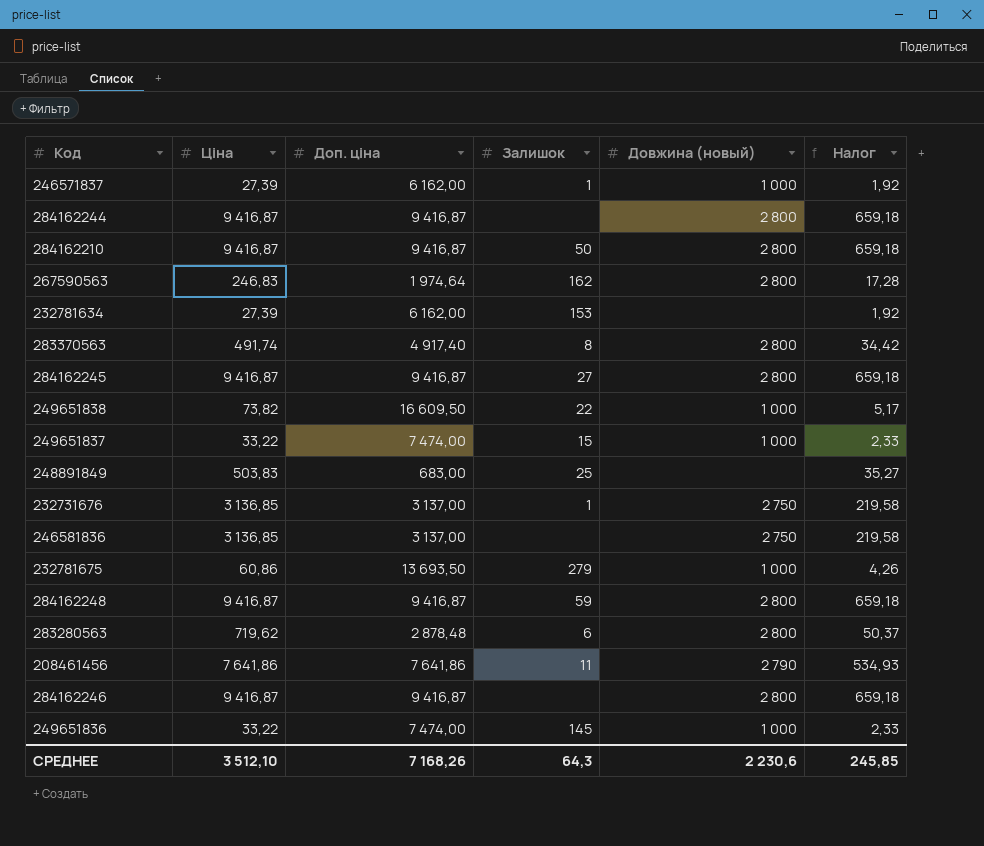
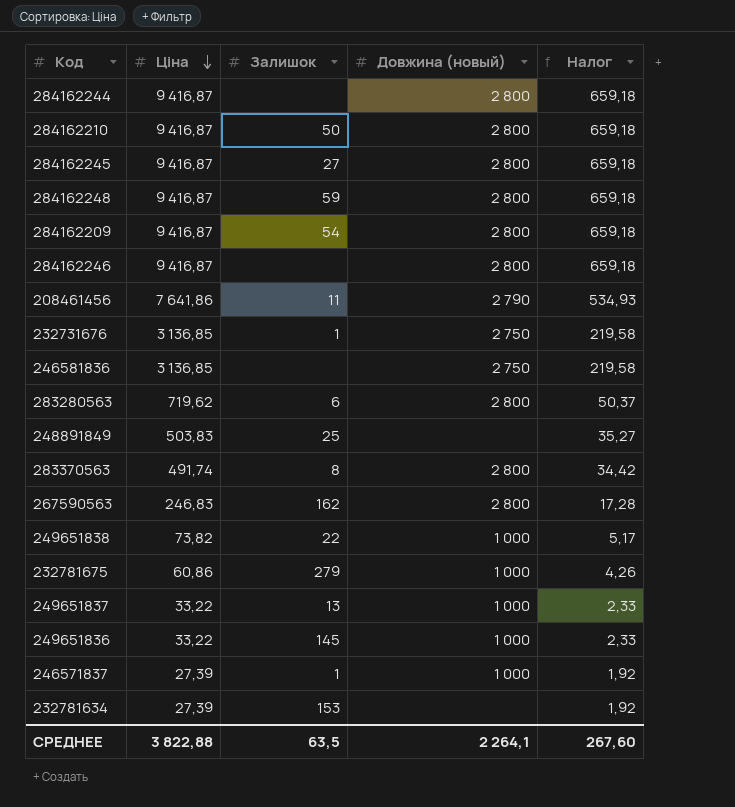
row order: none -> Ціна descending
column Доп. ціна | position: 3 -> none
row 284162209: none -> 9 416,87 | 54 | 2 800 | 659,18
249651837 | Залишок: 15 -> 13
СРЕДНЕЕ | Ціна: 3 512,10 -> 3 822,88
СРЕДНЕЕ | Залишок: 64,3 -> 63,5
СРЕДНЕЕ | Довжина (новый): 2 230,6 -> 2 264,1
СРЕДНЕЕ | Налог: 245,85 -> 267,60

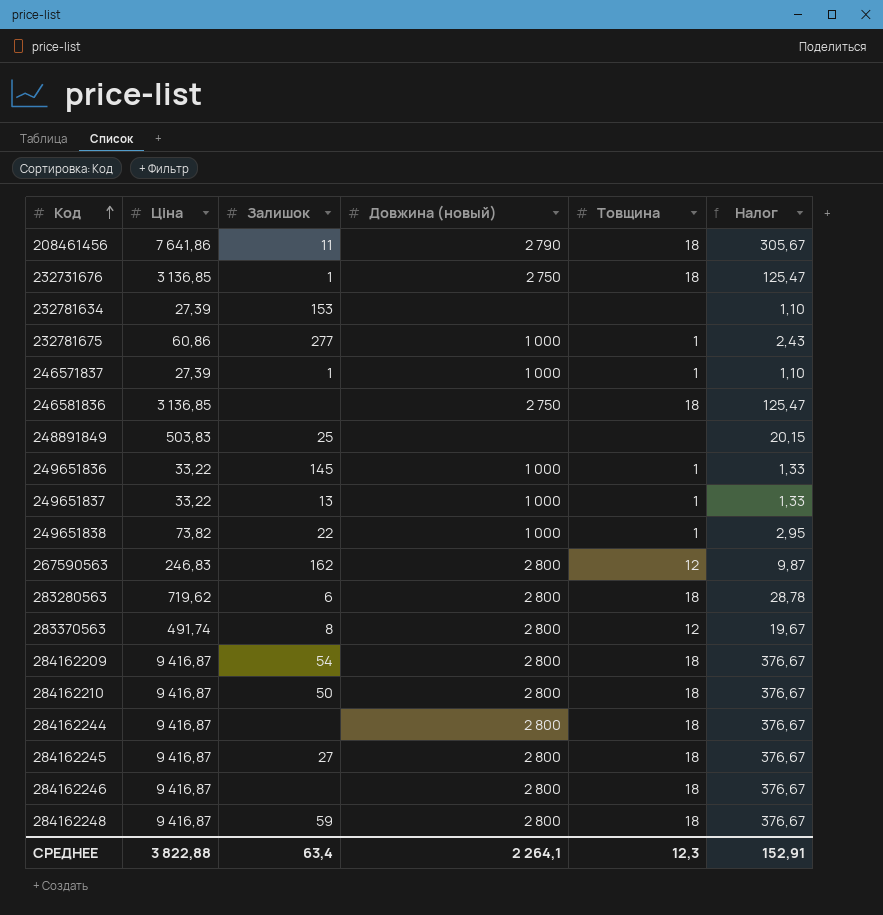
row order: Ціна descending -> Код ascending
column Товщина | position: none -> 5
column Налог | formula: [Ціна] * 0,07 -> [Ціна] * 0,04
232781675 | Залишок: 279 -> 277
СРЕДНЕЕ | Залишок: 63,5 -> 63,4
СРЕДНЕЕ | Налог: 267,60 -> 152,91

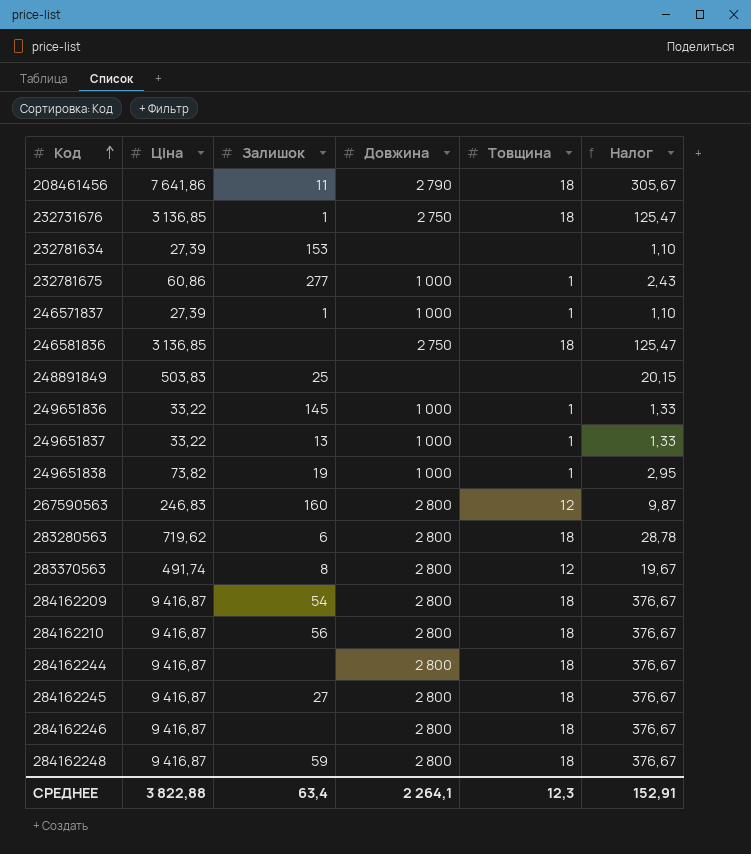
column name: Довжина (новый) -> Довжина
249651838 | Залишок: 22 -> 19
267590563 | Залишок: 162 -> 160
284162210 | Залишок: 50 -> 56

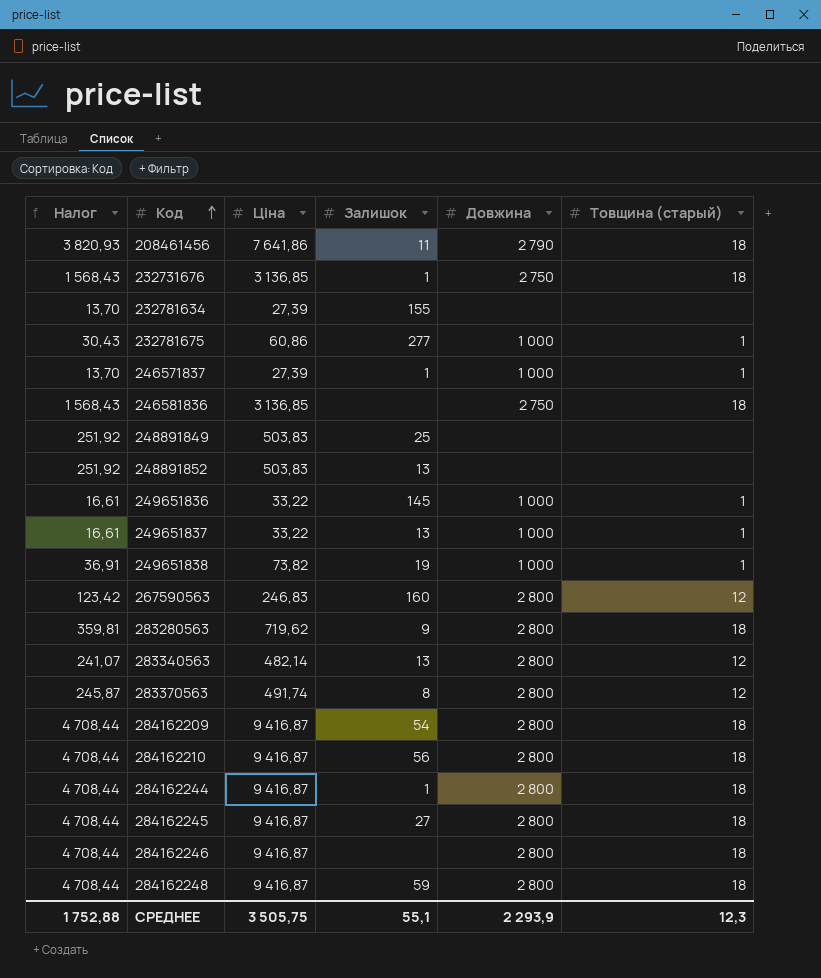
column Налог | formula: [Ціна] * 0,04 -> [Ціна] * 0,5
column Налог | position: 6 -> 1
column name: Товщина -> Товщина (старый)
232781634 | Залишок: 153 -> 155
row 248891852: none -> 251,92 | 503,83 | 13 | none | none
283280563 | Залишок: 6 -> 9
row 283340563: none -> 241,07 | 482,14 | 13 | 2 800 | 12
284162244 | Залишок: none -> 1
СРЕДНЕЕ | Налог: 152,91 -> 1 752,88
СРЕДНЕЕ | Ціна: 3 822,88 -> 3 505,75
СРЕДНЕЕ | Залишок: 63,4 -> 55,1
СРЕДНЕЕ | Довжина: 2 264,1 -> 2 293,9

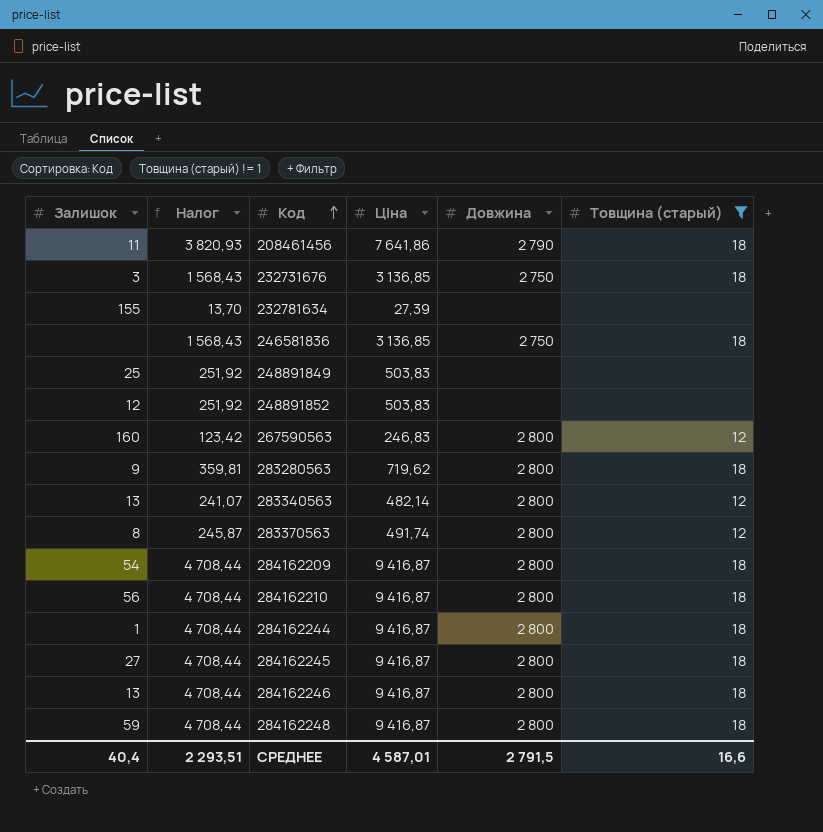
filter: none -> Товщина (старый) != 1
column Залишок | position: 4 -> 1
232731676 | Залишок: 1 -> 3
248891852 | Залишок: 13 -> 12
284162246 | Залишок: none -> 13
СРЕДНЕЕ | Залишок: 55,1 -> 40,4
СРЕДНЕЕ | Налог: 1 752,88 -> 2 293,51
СРЕДНЕЕ | Ціна: 3 505,75 -> 4 587,01
СРЕДНЕЕ | Довжина: 2 293,9 -> 2 791,5
СРЕДНЕЕ | Товщина (старый): 12,3 -> 16,6

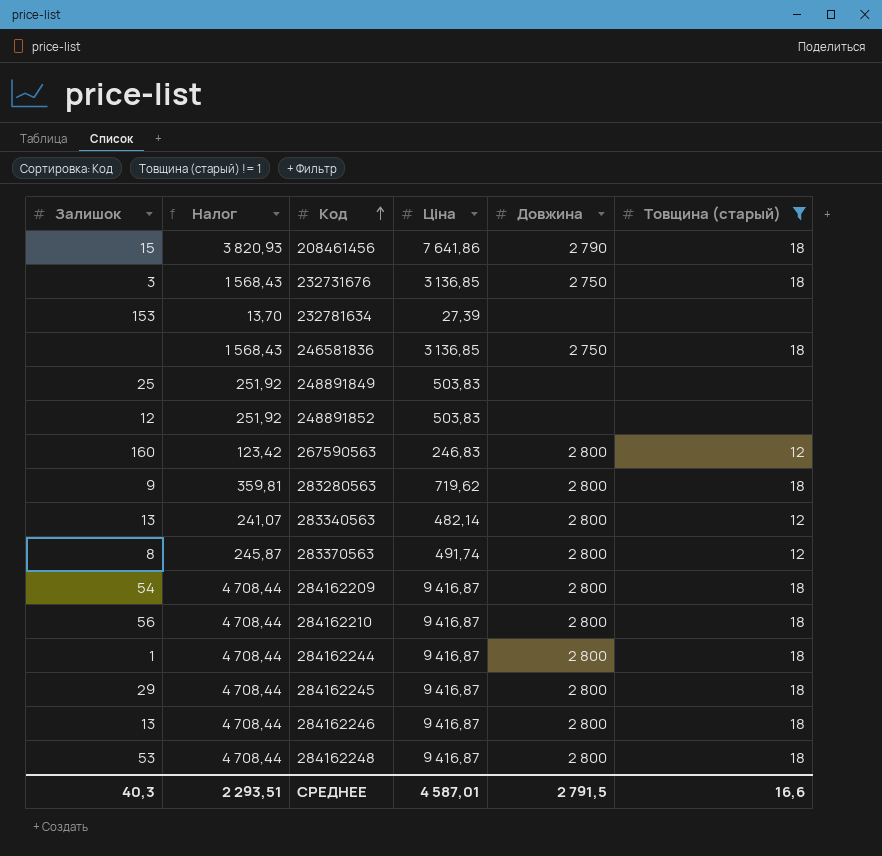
208461456 | Залишок: 11 -> 15
232781634 | Залишок: 155 -> 153
284162245 | Залишок: 27 -> 29
284162248 | Залишок: 59 -> 53
СРЕДНЕЕ | Залишок: 40,4 -> 40,3

